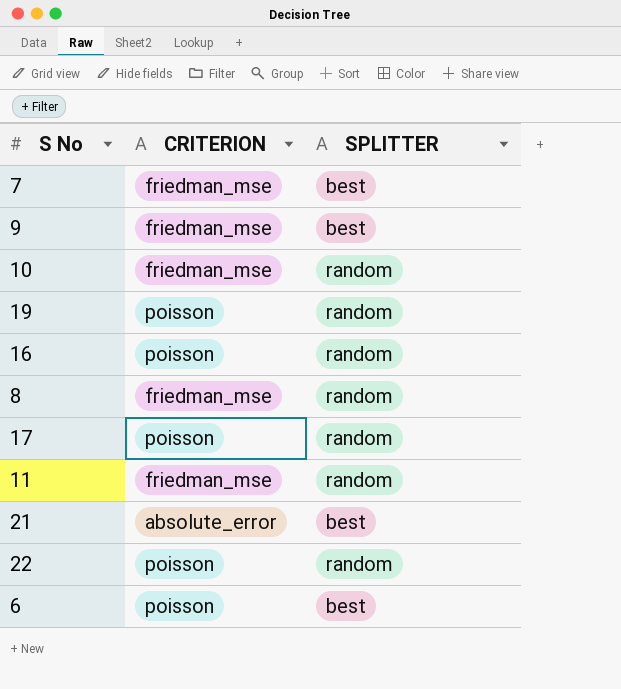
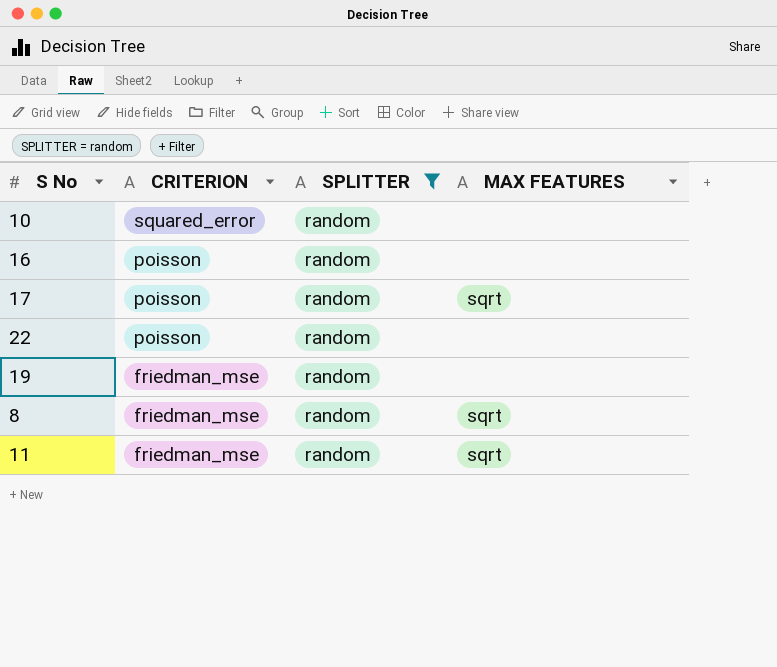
filter: none -> SPLITTER = random
row order: none -> CRITERION descending
column MAX FEATURES | position: none -> 4
10 | CRITERION: friedman_mse -> squared_error
19 | CRITERION: poisson -> friedman_mse

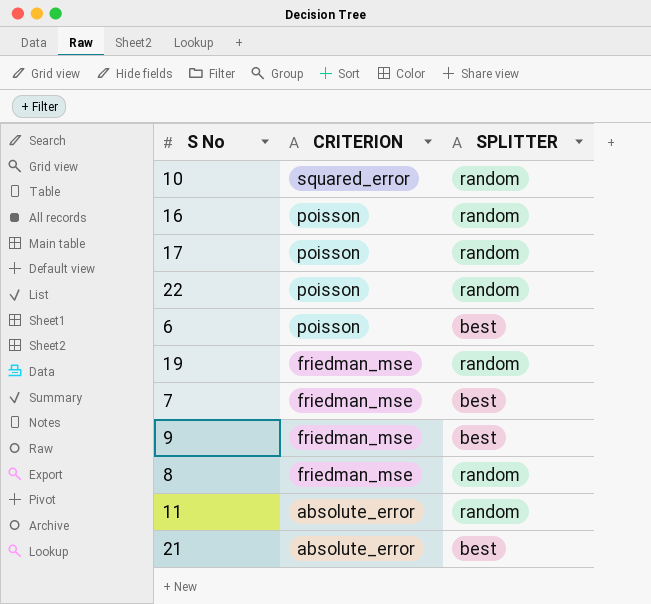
filter: SPLITTER = random -> none
column MAX FEATURES | position: 4 -> none
11 | CRITERION: friedman_mse -> absolute_error

